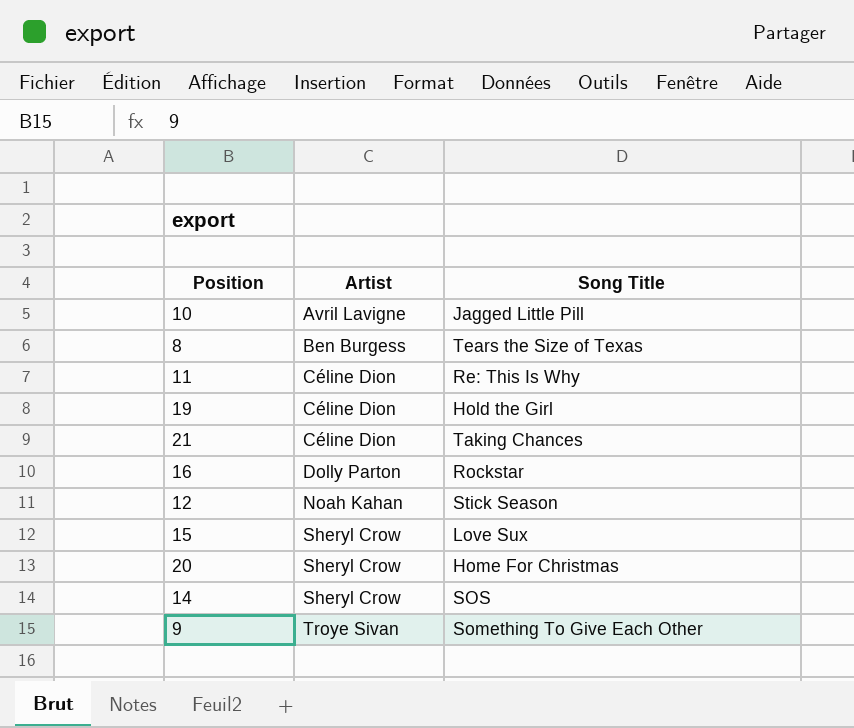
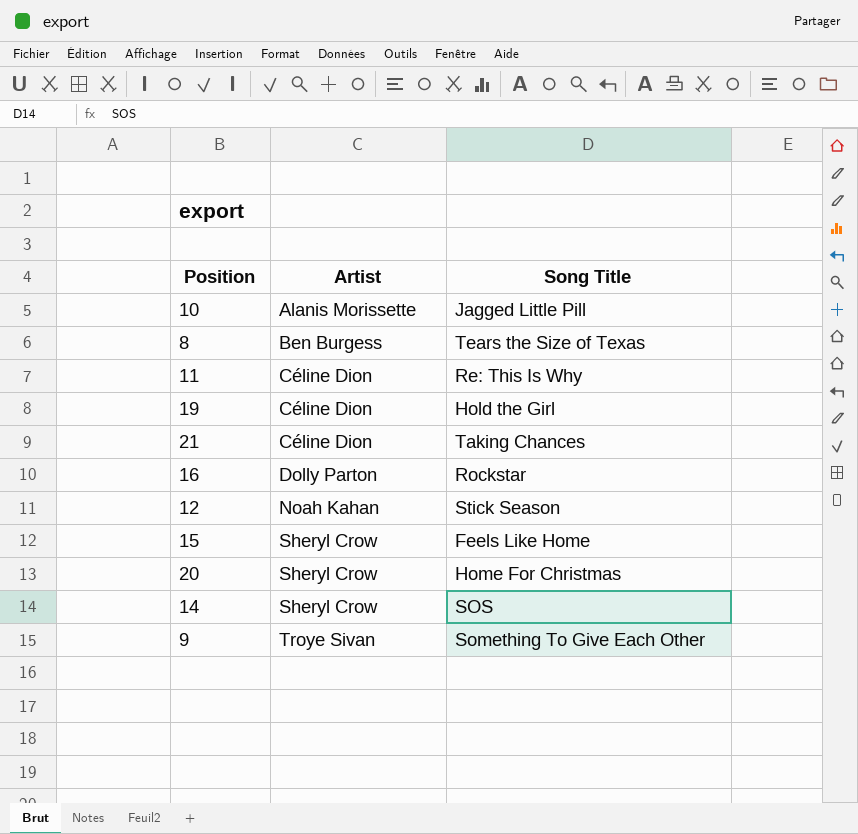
10 | Artist: Avril Lavigne -> Alanis Morissette
15 | Song Title: Love Sux -> Feels Like Home

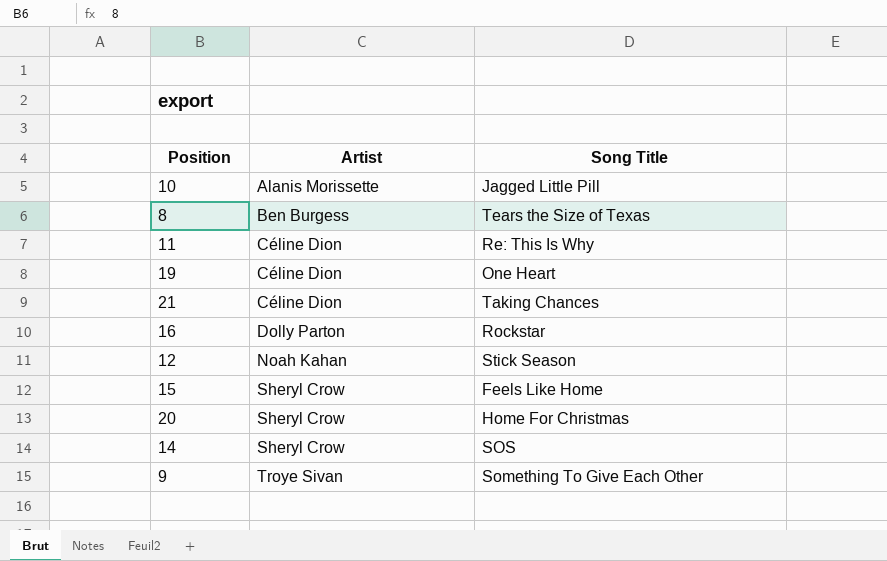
19 | Song Title: Hold the Girl -> One Heart

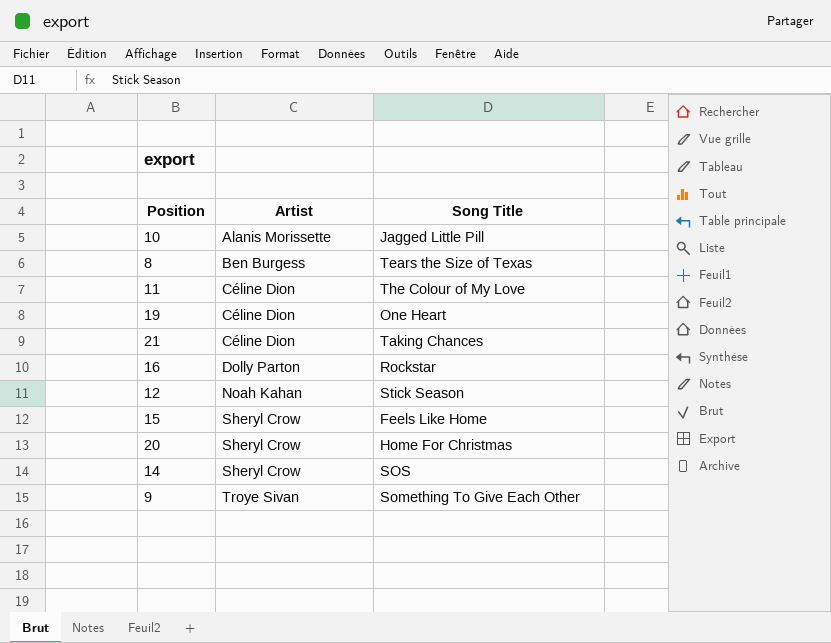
11 | Song Title: Re: This Is Why -> The Colour of My Love

